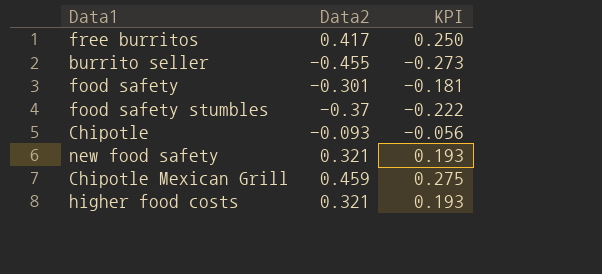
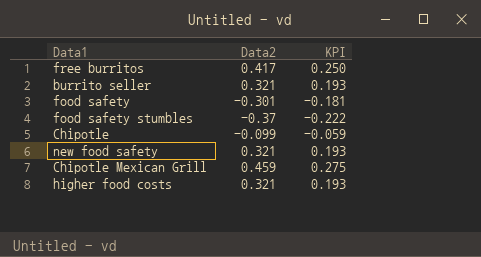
burrito seller | Data2: -0.455 -> 0.321
burrito seller | KPI: -0.273 -> 0.193
Chipotle | Data2: -0.093 -> -0.099
Chipotle | KPI: -0.056 -> -0.059

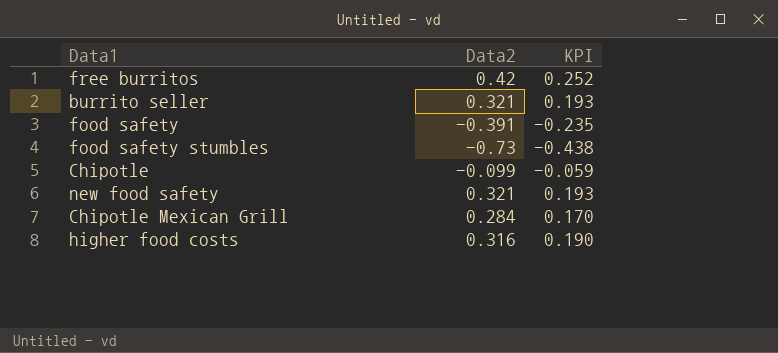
free burritos | Data2: 0.417 -> 0.42
free burritos | KPI: 0.250 -> 0.252
food safety | Data2: -0.301 -> -0.391
food safety | KPI: -0.181 -> -0.235
food safety stumbles | Data2: -0.37 -> -0.73
food safety stumbles | KPI: -0.222 -> -0.438
Chipotle Mexican Grill | Data2: 0.459 -> 0.284
Chipotle Mexican Grill | KPI: 0.275 -> 0.170
higher food costs | Data2: 0.321 -> 0.316
higher food costs | KPI: 0.193 -> 0.190

